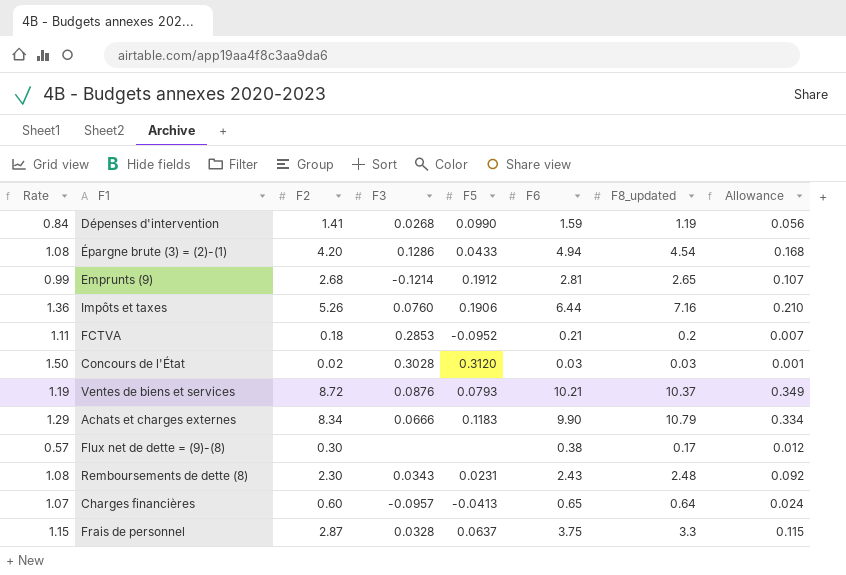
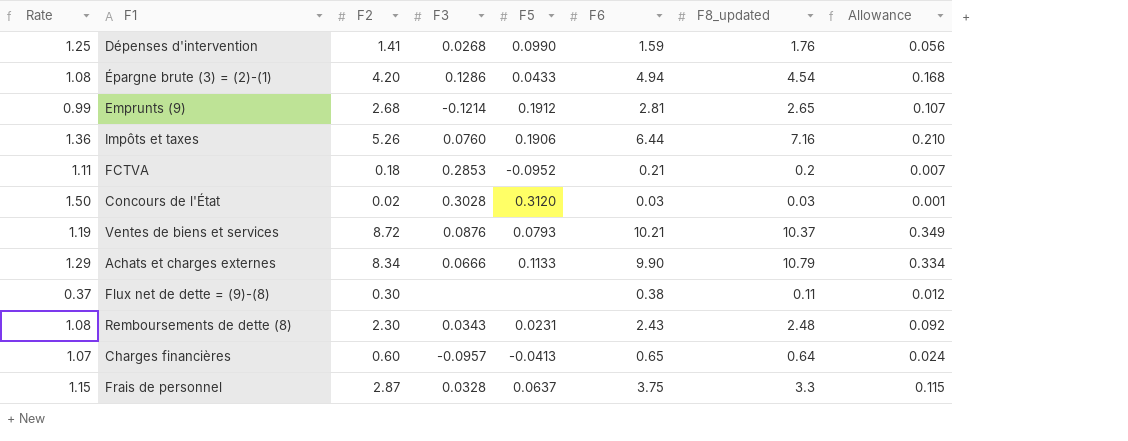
Dépenses d'intervention | Rate: 0.84 -> 1.25
Dépenses d'intervention | F8_updated: 1.19 -> 1.76
Achats et charges externes | F5: 0.1183 -> 0.1133
Flux net de dette = (9)-(8) | Rate: 0.57 -> 0.37
Flux net de dette = (9)-(8) | F8_updated: 0.17 -> 0.11

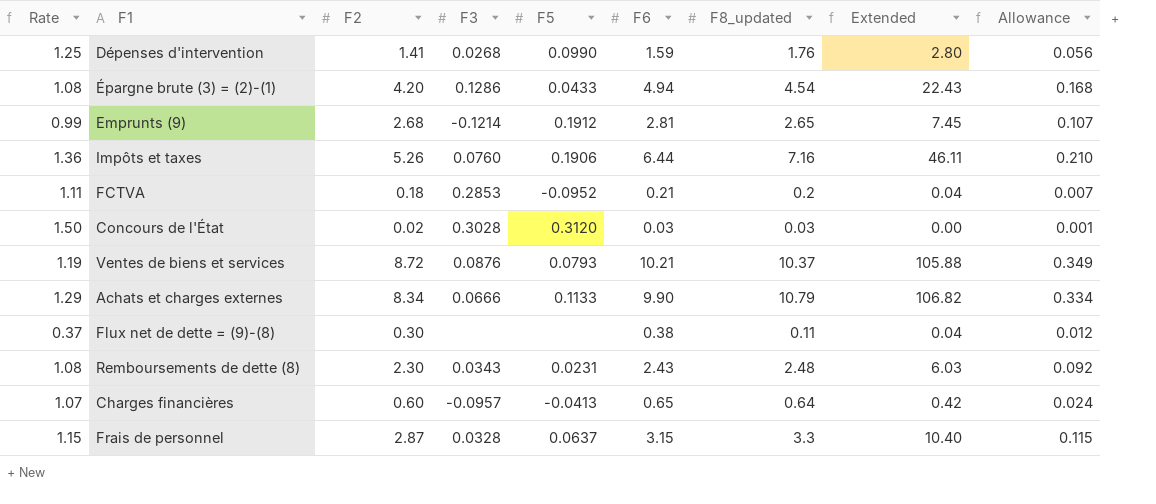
column Extended | formula: none -> [F6] * [F8_updated]
Frais de personnel | F6: 3.75 -> 3.15

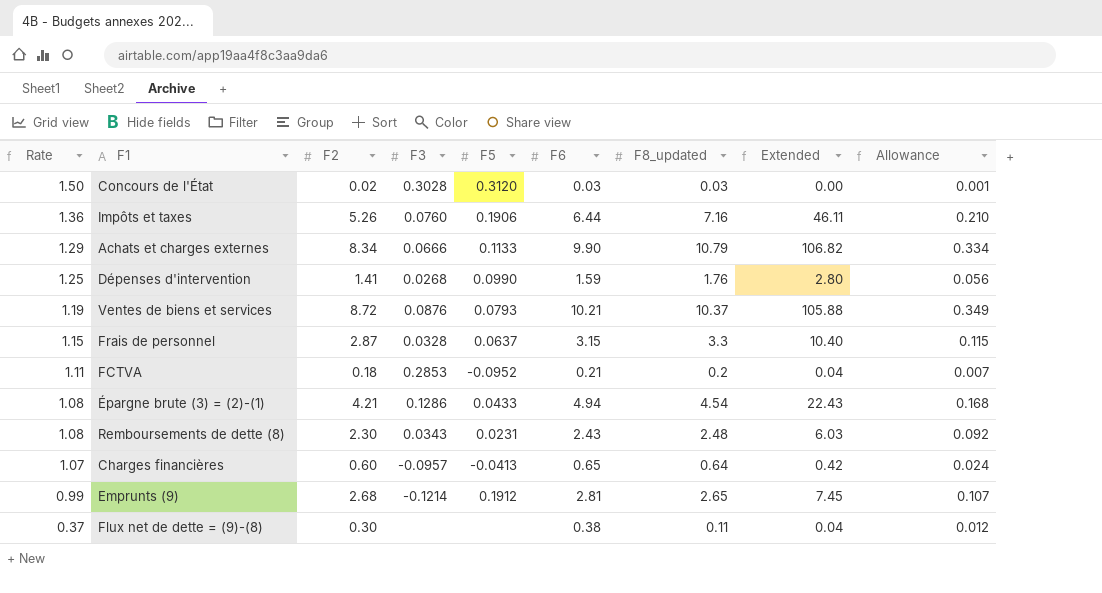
row order: none -> Rate descending
Épargne brute (3) = (2)-(1) | F2: 4.20 -> 4.21

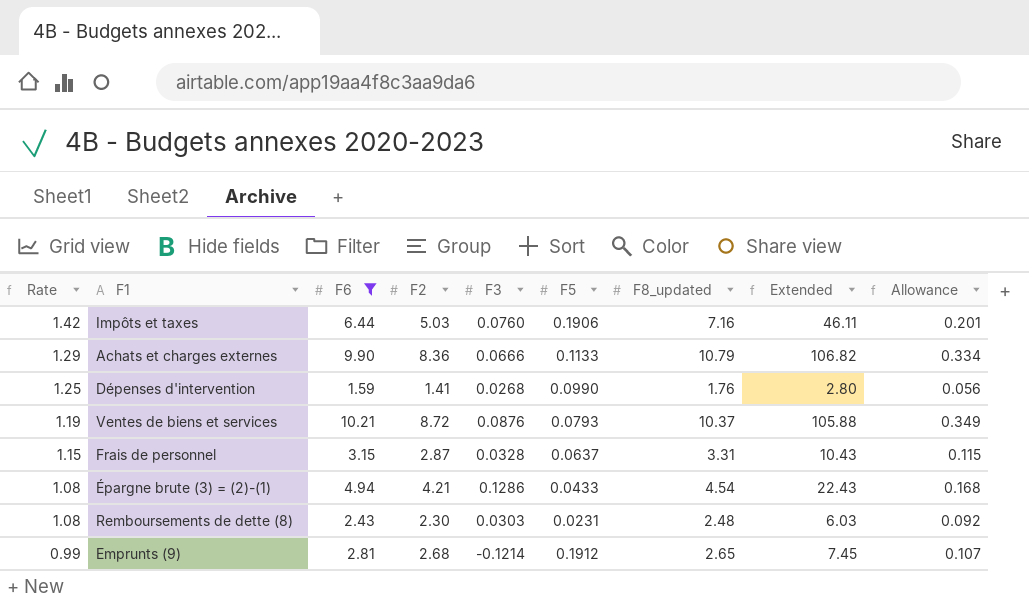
filter: none -> F6 >= 1.59
column F6 | position: 6 -> 3
Impôts et taxes | Rate: 1.36 -> 1.42
Impôts et taxes | F2: 5.26 -> 5.03
Impôts et taxes | Allowance: 0.210 -> 0.201
Achats et charges externes | F2: 8.34 -> 8.36
Frais de personnel | F8_updated: 3.3 -> 3.31
Frais de personnel | Extended: 10.40 -> 10.43
Remboursements de dette (8) | F3: 0.0343 -> 0.0303

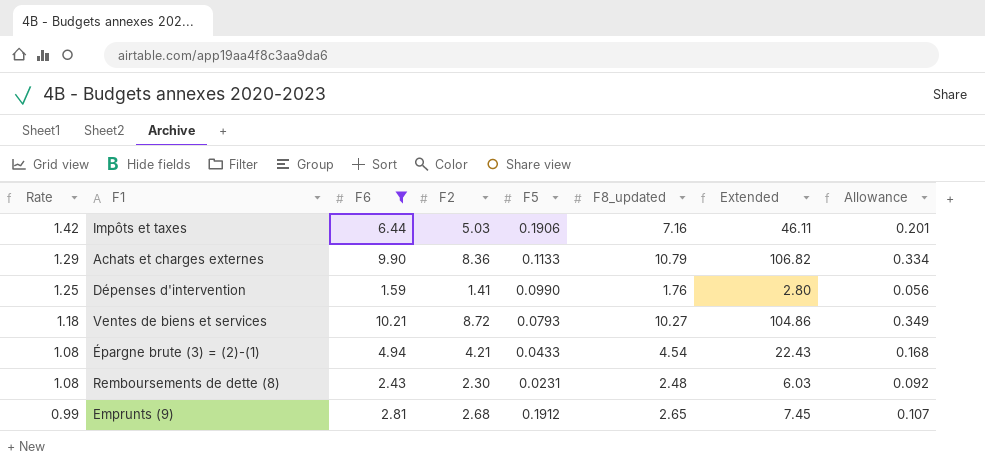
column F3 | position: 5 -> none
row Frais de personnel: 1.15 | 3.15 | 2.87 | 0.0328 | 0.0637 | 3.31 | 10.43 | 0.115 -> none
Ventes de biens et services | Rate: 1.19 -> 1.18
Ventes de biens et services | F8_updated: 10.37 -> 10.27
Ventes de biens et services | Extended: 105.88 -> 104.86

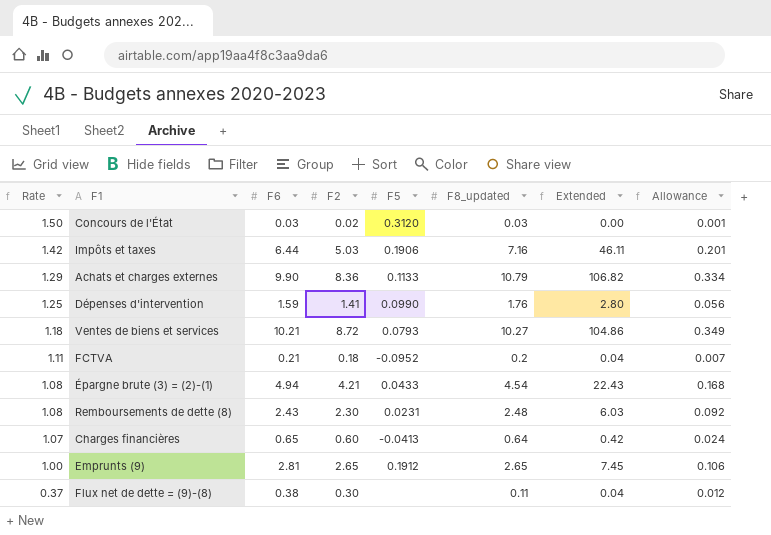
filter: F6 >= 1.59 -> none
Emprunts (9) | Rate: 0.99 -> 1.00
Emprunts (9) | F2: 2.68 -> 2.65
Emprunts (9) | Allowance: 0.107 -> 0.106

